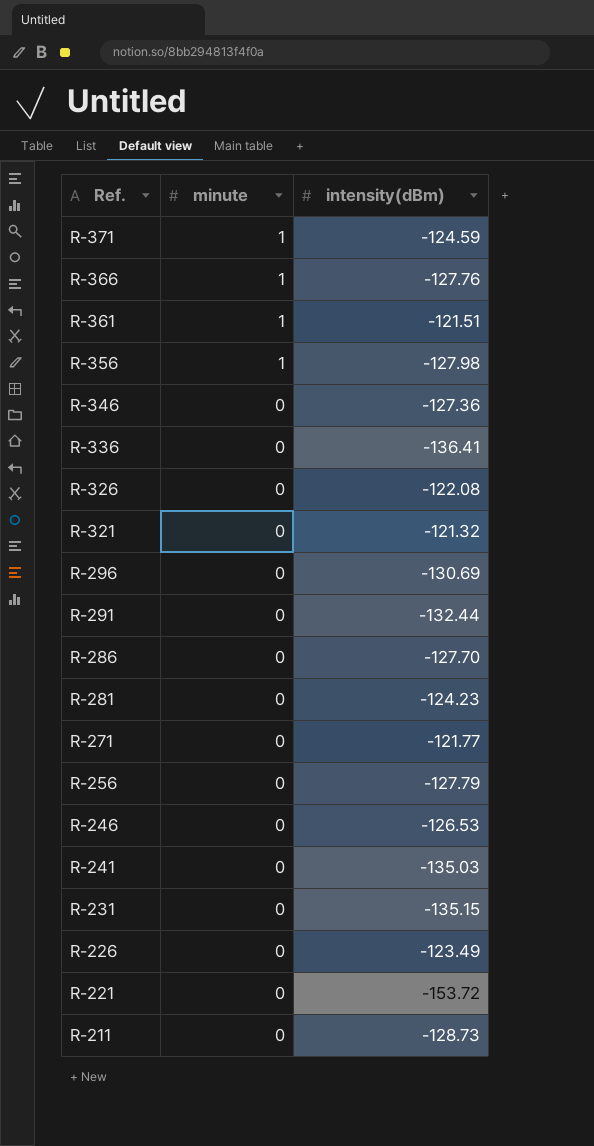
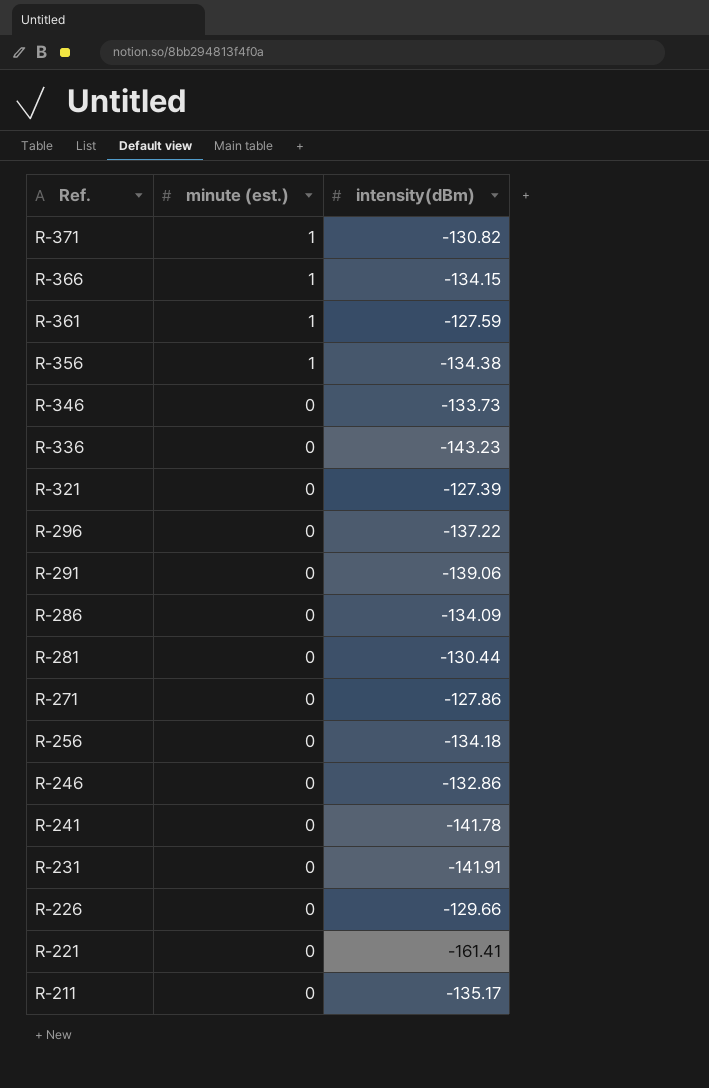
column name: minute -> minute (est.)
row R-326: 0 | -122.08 -> none
R-371 | intensity(dBm): -124.59 -> -130.82
R-366 | intensity(dBm): -127.76 -> -134.15
R-361 | intensity(dBm): -121.51 -> -127.59
R-356 | intensity(dBm): -127.98 -> -134.38
R-346 | intensity(dBm): -127.36 -> -133.73
R-336 | intensity(dBm): -136.41 -> -143.23
R-321 | intensity(dBm): -121.32 -> -127.39
R-296 | intensity(dBm): -130.69 -> -137.22
R-291 | intensity(dBm): -132.44 -> -139.06
R-286 | intensity(dBm): -127.70 -> -134.09
R-281 | intensity(dBm): -124.23 -> -130.44
R-271 | intensity(dBm): -121.77 -> -127.86
R-256 | intensity(dBm): -127.79 -> -134.18
R-246 | intensity(dBm): -126.53 -> -132.86
R-241 | intensity(dBm): -135.03 -> -141.78
R-231 | intensity(dBm): -135.15 -> -141.91
R-226 | intensity(dBm): -123.49 -> -129.66
R-221 | intensity(dBm): -153.72 -> -161.41
R-211 | intensity(dBm): -128.73 -> -135.17

